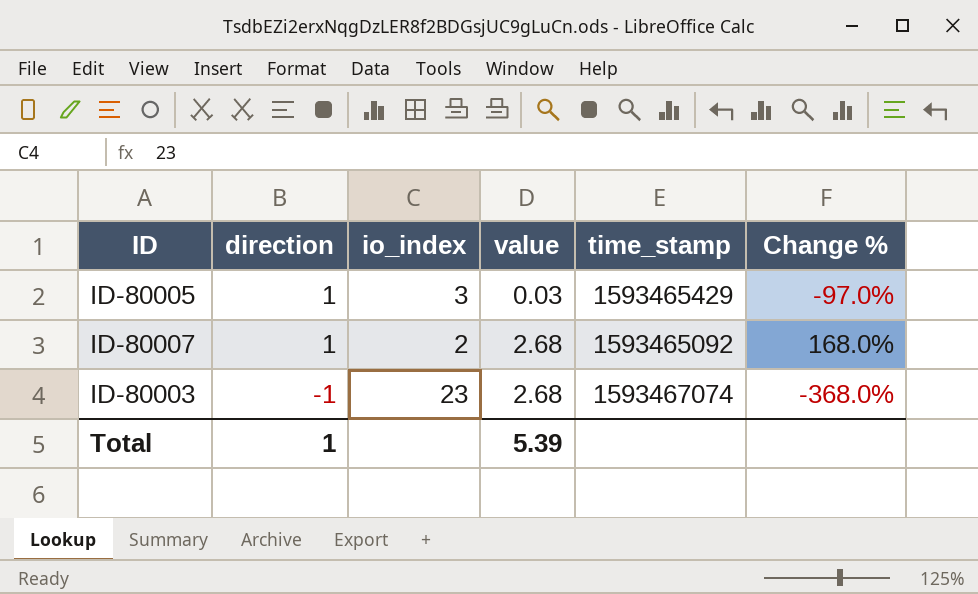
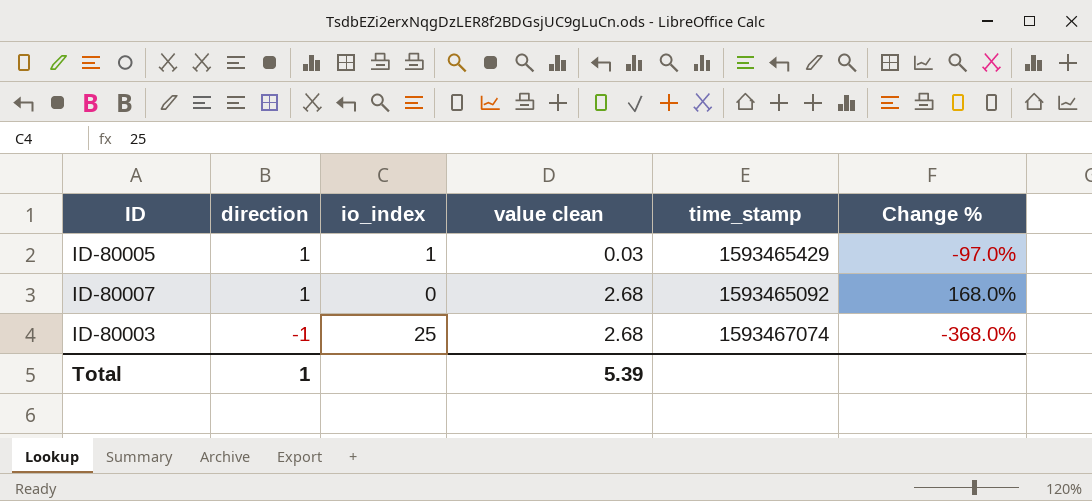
column name: value -> value clean
ID-80005 | io_index: 3 -> 1
ID-80007 | io_index: 2 -> 0
ID-80003 | io_index: 23 -> 25

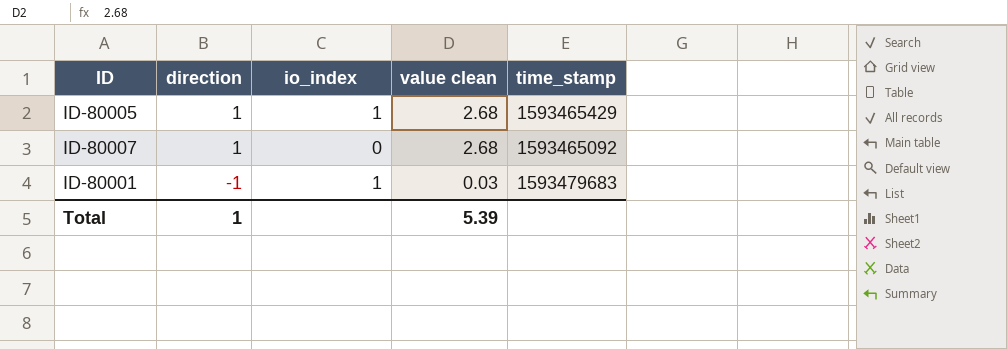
column Change % | formula: ([value clean] - [direction]) / [direction] -> none
row ID-80003: -1 | 25 | 2.68 | 1593467074 | -368.0% -> none
ID-80005 | value clean: 0.03 -> 2.68
row ID-80001: none -> -1 | 1 | 0.03 | 1593479683

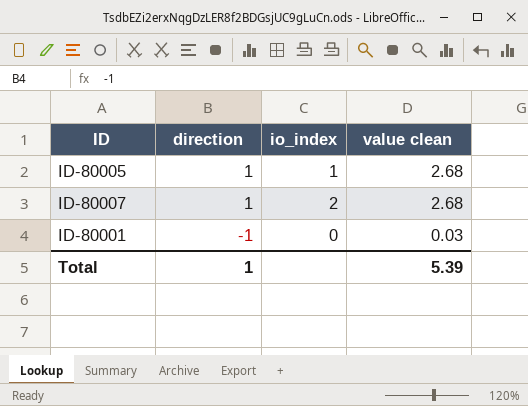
column time_stamp | position: 5 -> none
ID-80007 | io_index: 0 -> 2
ID-80001 | io_index: 1 -> 0

